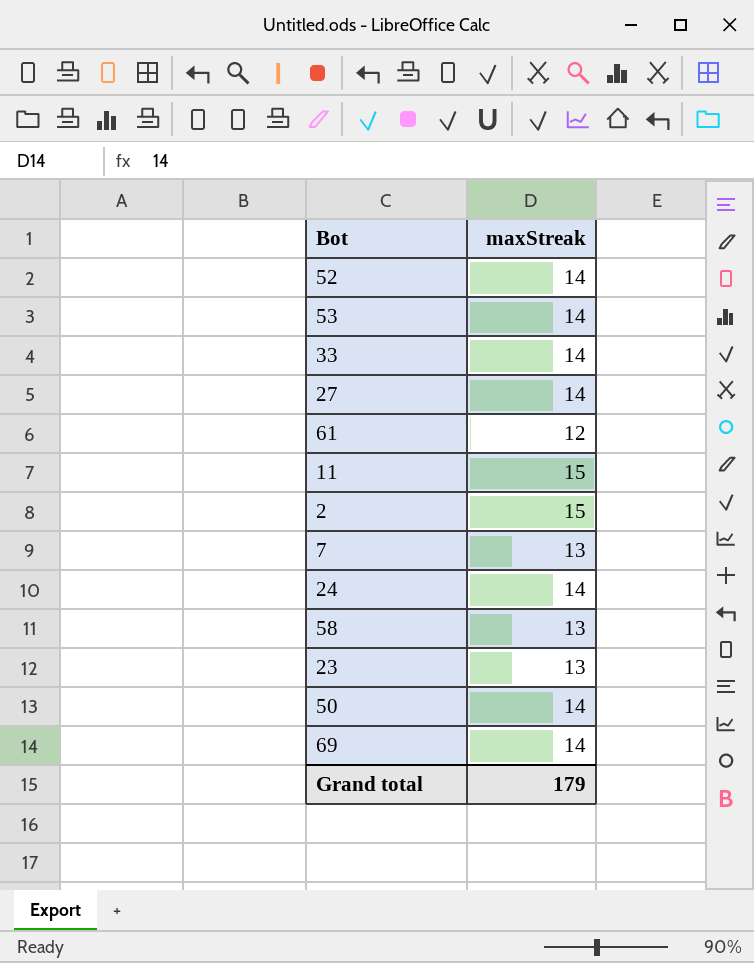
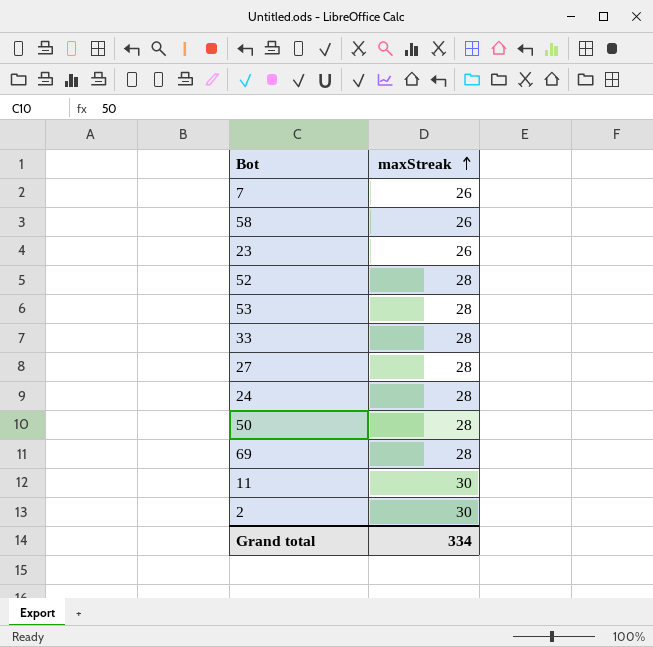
row order: none -> maxStreak ascending
row 61: 12 -> none
7 | maxStreak: 13 -> 26
58 | maxStreak: 13 -> 26
23 | maxStreak: 13 -> 26
52 | maxStreak: 14 -> 28
53 | maxStreak: 14 -> 28
33 | maxStreak: 14 -> 28
27 | maxStreak: 14 -> 28
24 | maxStreak: 14 -> 28
50 | maxStreak: 14 -> 28
69 | maxStreak: 14 -> 28
11 | maxStreak: 15 -> 30
2 | maxStreak: 15 -> 30
Grand total | maxStreak: 179 -> 334

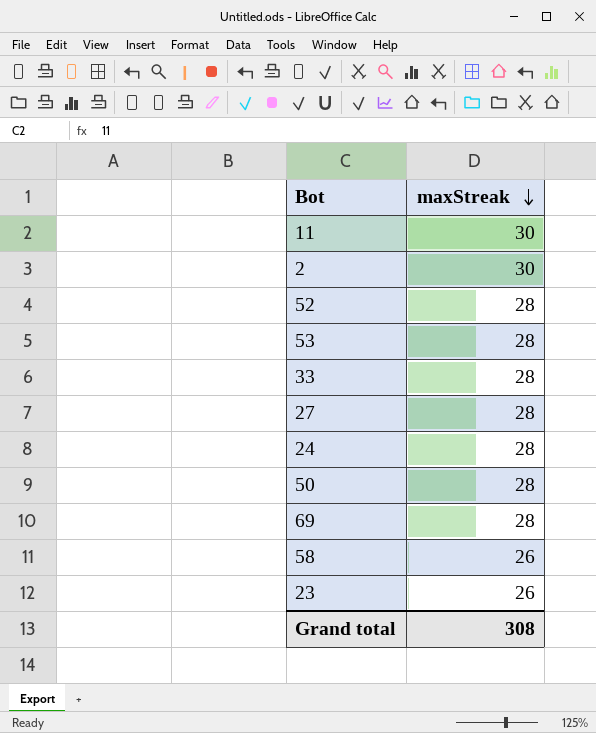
row order: maxStreak ascending -> maxStreak descending
row 7: 26 -> none
Grand total | maxStreak: 334 -> 308

